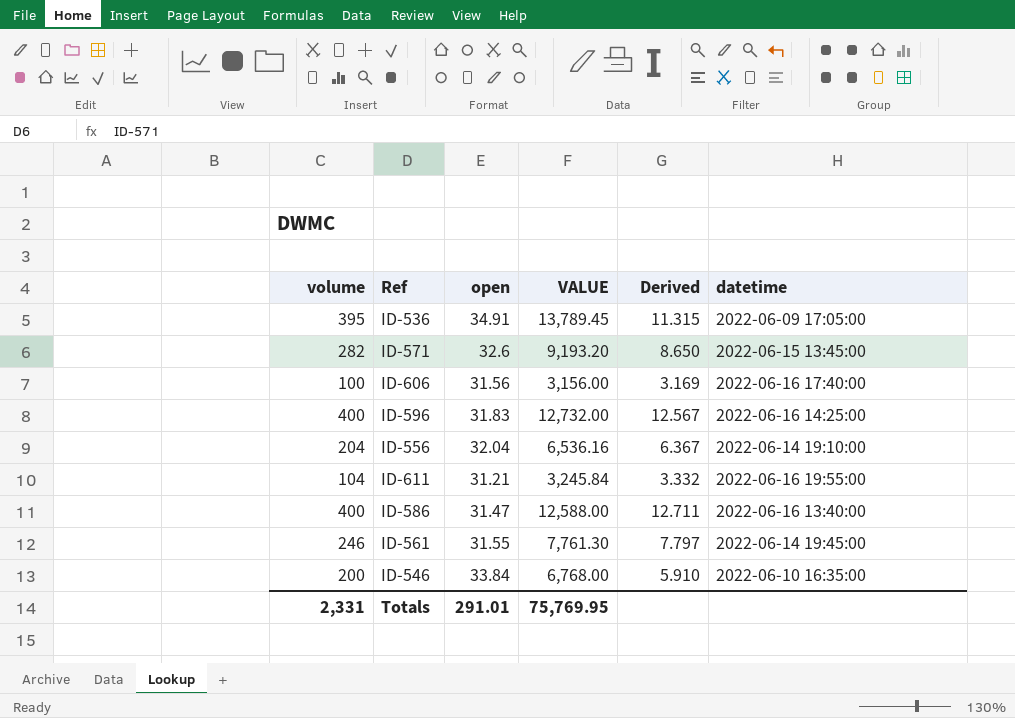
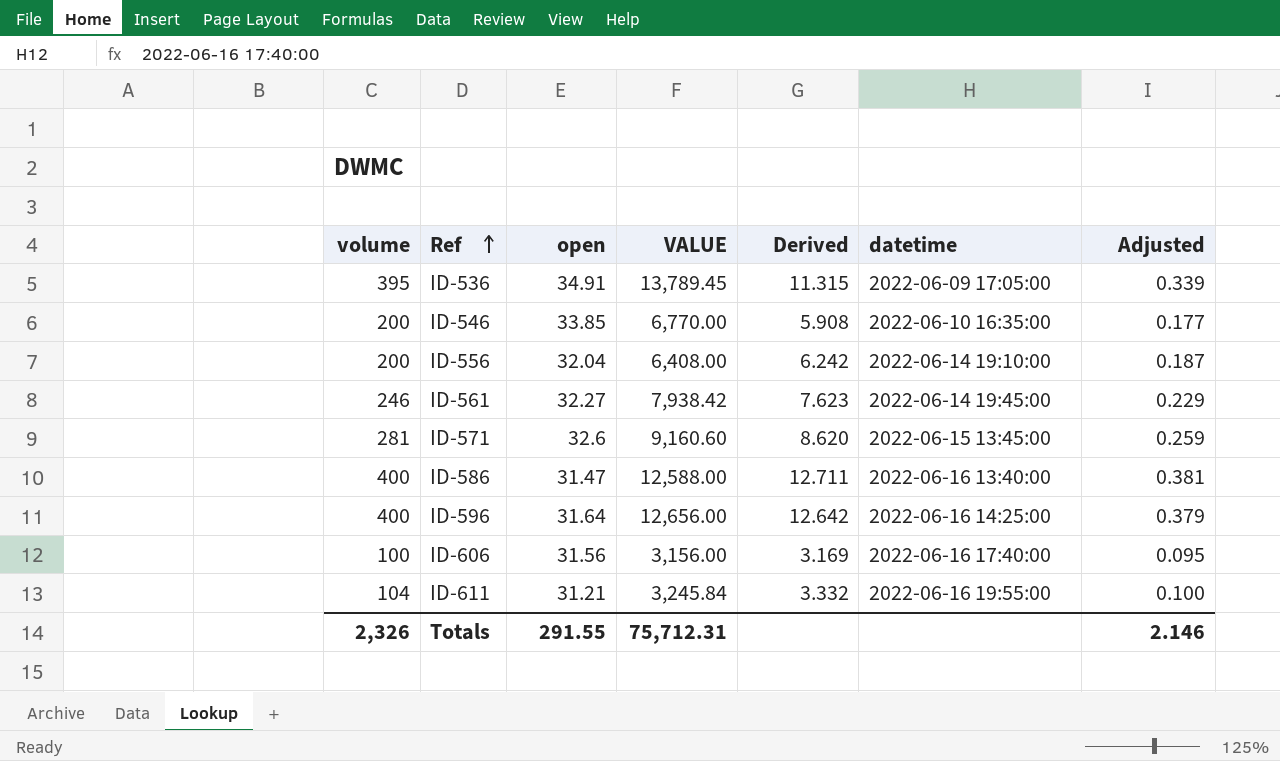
row order: none -> Ref ascending
column Adjusted | formula: none -> [Derived] * 0.03
ID-546 | open: 33.84 -> 33.85
ID-546 | VALUE: 6,768.00 -> 6,770.00
ID-546 | Derived: 5.910 -> 5.908
ID-556 | volume: 204 -> 200
ID-556 | VALUE: 6,536.16 -> 6,408.00
ID-556 | Derived: 6.367 -> 6.242
ID-561 | open: 31.55 -> 32.27
ID-561 | VALUE: 7,761.30 -> 7,938.42
ID-561 | Derived: 7.797 -> 7.623
ID-571 | volume: 282 -> 281
ID-571 | VALUE: 9,193.20 -> 9,160.60
ID-571 | Derived: 8.650 -> 8.620
ID-596 | open: 31.83 -> 31.64
ID-596 | VALUE: 12,732.00 -> 12,656.00
ID-596 | Derived: 12.567 -> 12.642
Totals | volume: 2,331 -> 2,326
Totals | open: 291.01 -> 291.55
Totals | VALUE: 75,769.95 -> 75,712.31

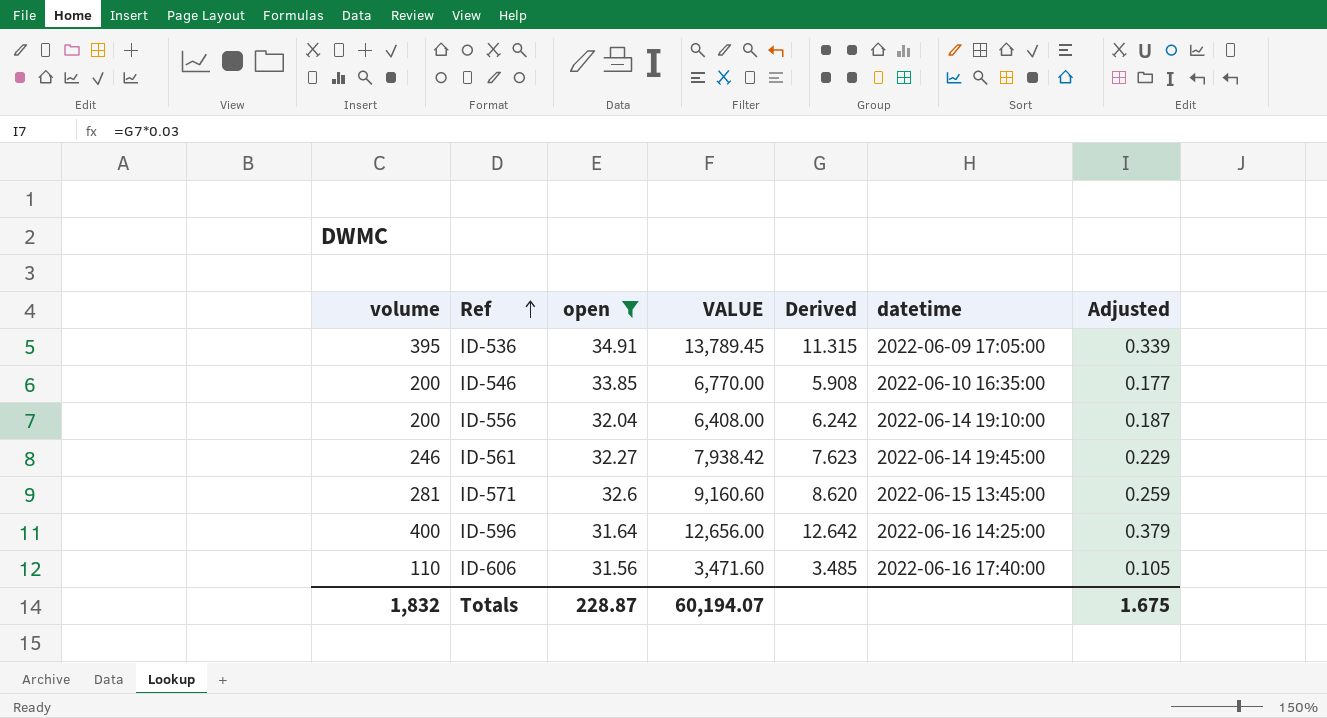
filter: none -> open >= 31.56
ID-606 | volume: 100 -> 110
ID-606 | VALUE: 3,156.00 -> 3,471.60
ID-606 | Derived: 3.169 -> 3.485
ID-606 | Adjusted: 0.095 -> 0.105
Totals | volume: 2,326 -> 1,832
Totals | open: 291.55 -> 228.87
Totals | VALUE: 75,712.31 -> 60,194.07
Totals | Adjusted: 2.146 -> 1.675

